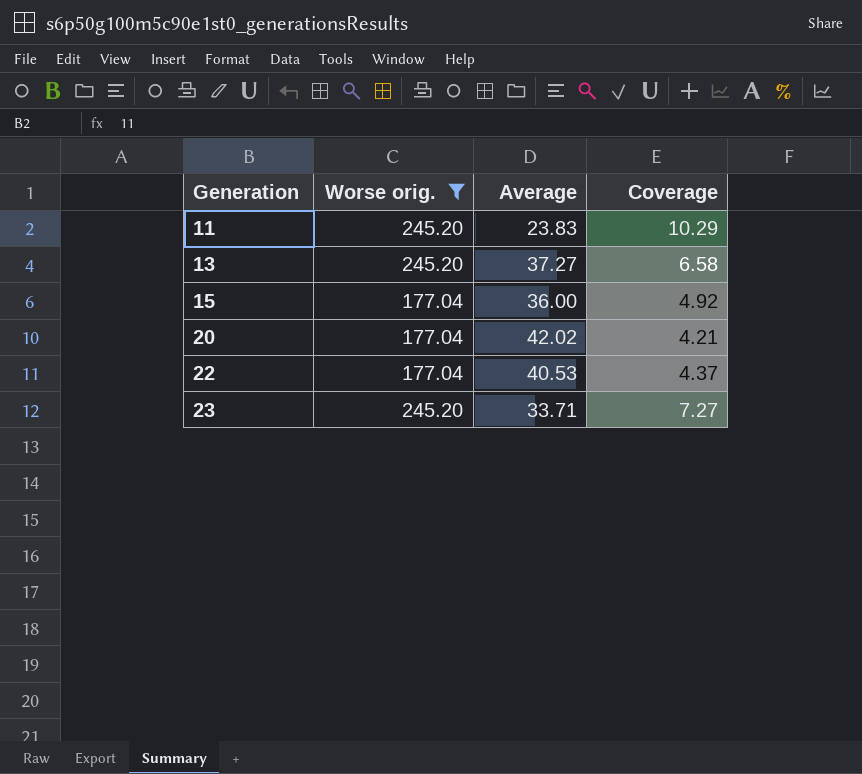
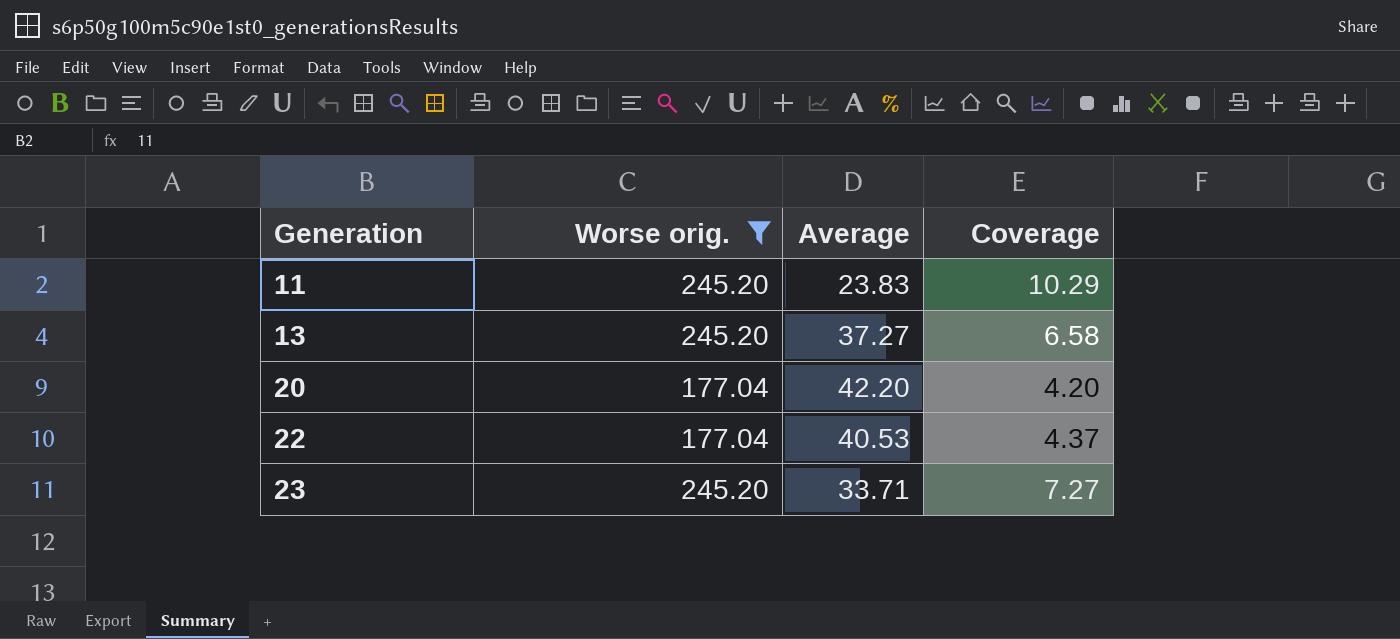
row 15: 177.04 | 36.00 | 4.92 -> none
20 | Average: 42.02 -> 42.20
20 | Coverage: 4.21 -> 4.20

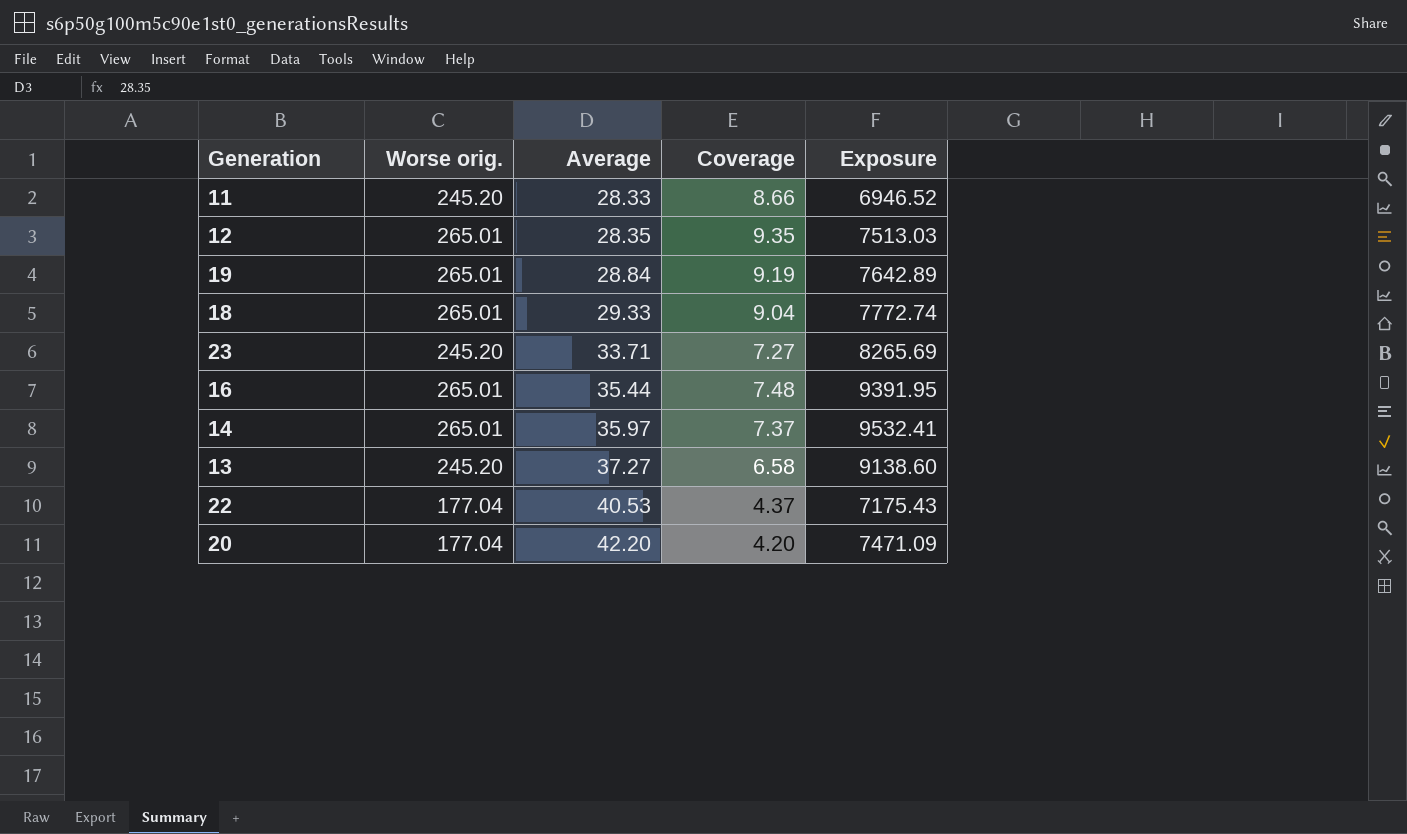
filter: Worse orig. != 265.01 -> none
row order: Generation ascending -> Average ascending
column Exposure | formula: none -> [Worse orig.] * [Average]
11 | Average: 23.83 -> 28.33
11 | Coverage: 10.29 -> 8.66

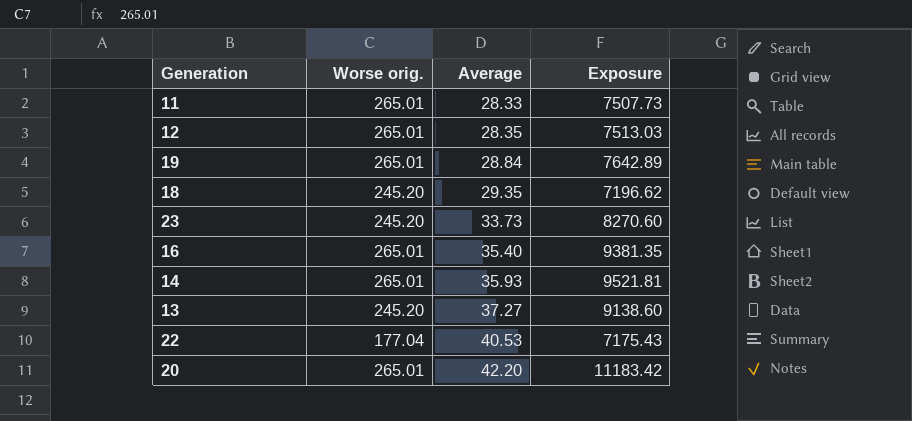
column Coverage | formula: [Worse orig.] / [Average] -> none
11 | Worse orig.: 245.20 -> 265.01
11 | Exposure: 6946.52 -> 7507.73
18 | Worse orig.: 265.01 -> 245.20
18 | Average: 29.33 -> 29.35
18 | Exposure: 7772.74 -> 7196.62
23 | Average: 33.71 -> 33.73
23 | Exposure: 8265.69 -> 8270.60
16 | Average: 35.44 -> 35.40
16 | Exposure: 9391.95 -> 9381.35
14 | Average: 35.97 -> 35.93
14 | Exposure: 9532.41 -> 9521.81
20 | Worse orig.: 177.04 -> 265.01
20 | Exposure: 7471.09 -> 11183.42

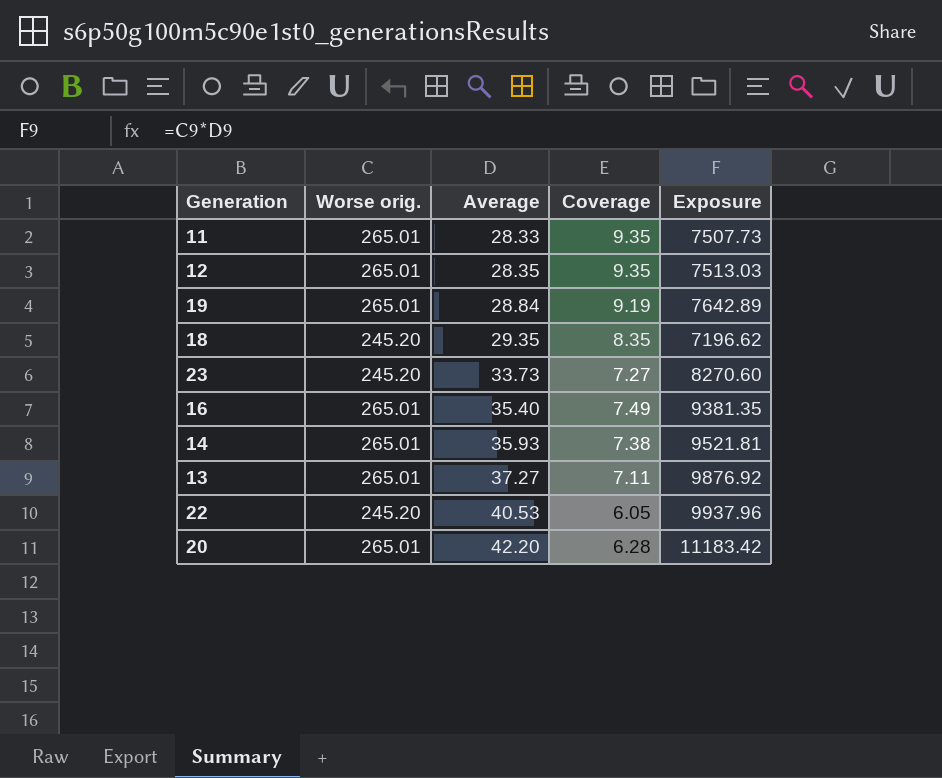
column Coverage | formula: none -> [Worse orig.] / [Average]
13 | Worse orig.: 245.20 -> 265.01
13 | Exposure: 9138.60 -> 9876.92
22 | Worse orig.: 177.04 -> 245.20
22 | Exposure: 7175.43 -> 9937.96

